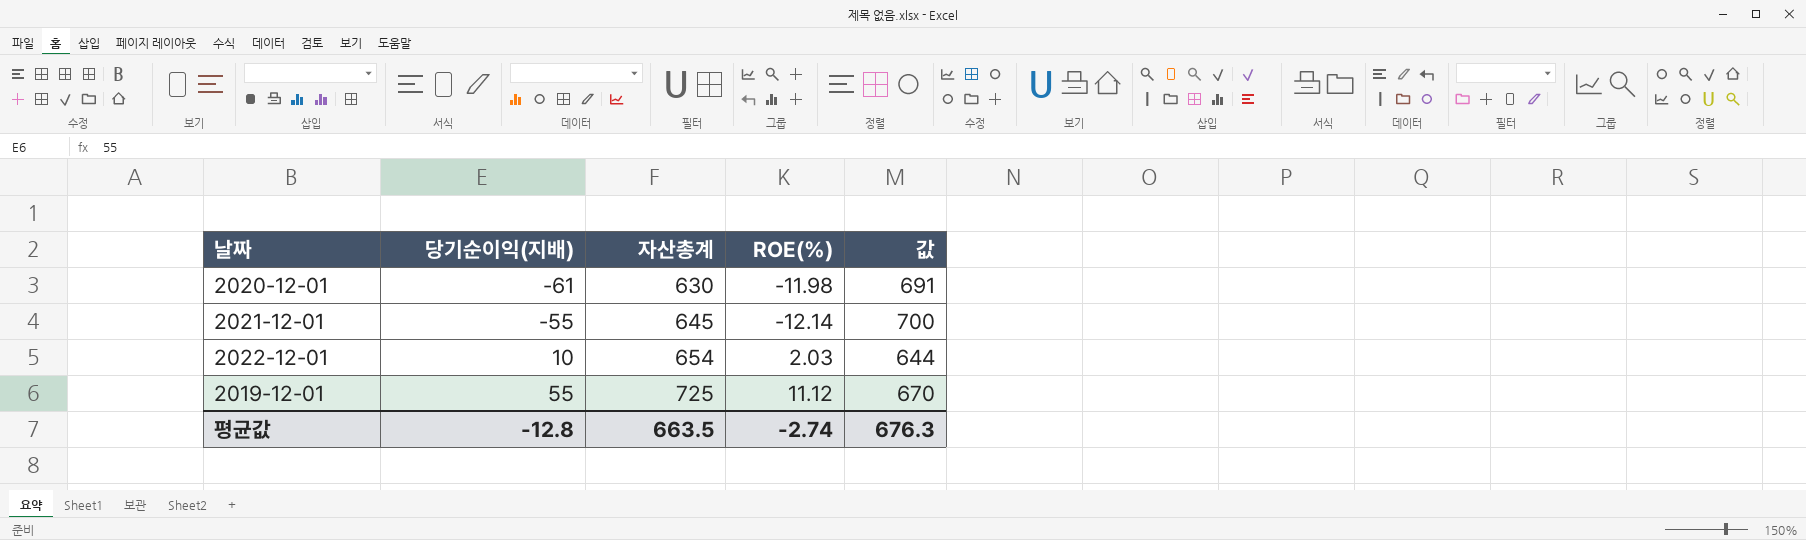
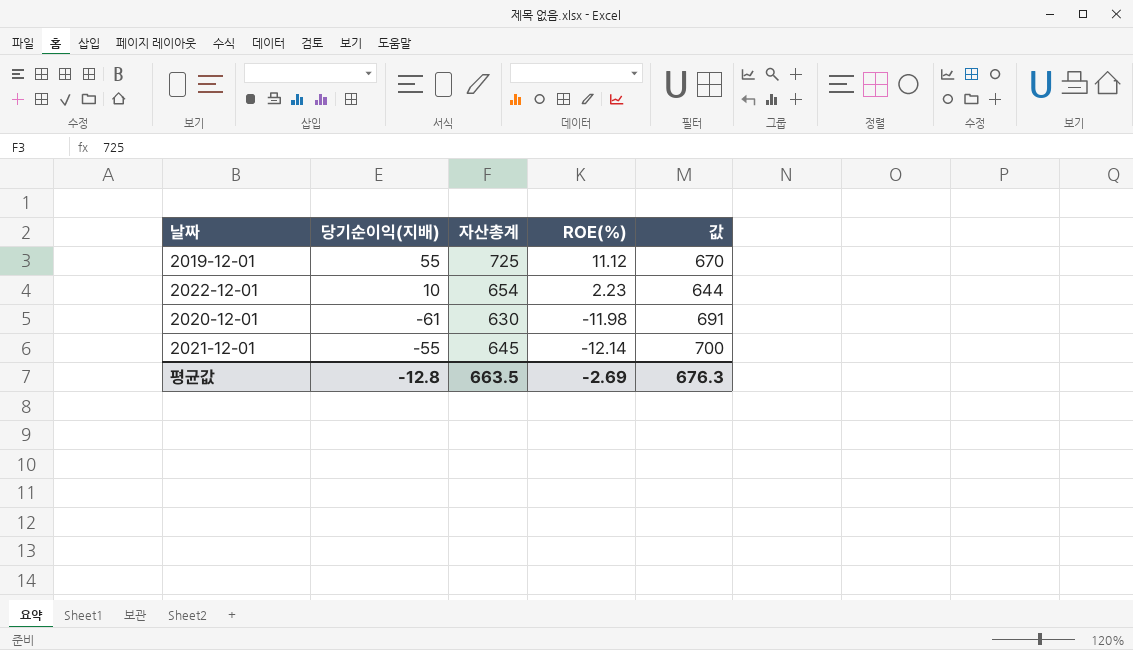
row order: 당기순이익(지배) ascending -> ROE(%) descending
2022-12-01 | ROE(%): 2.03 -> 2.23
평균값 | ROE(%): -2.74 -> -2.69

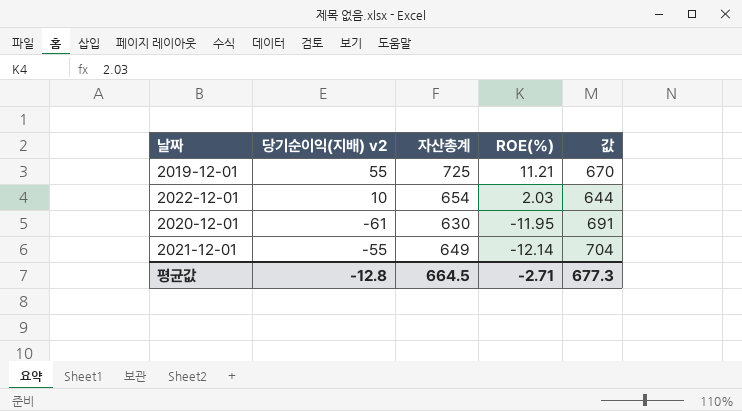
column name: 당기순이익(지배) -> 당기순이익(지배) v2
2019-12-01 | ROE(%): 11.12 -> 11.21
2022-12-01 | ROE(%): 2.23 -> 2.03
2020-12-01 | ROE(%): -11.98 -> -11.95
2021-12-01 | 자산총계: 645 -> 649
2021-12-01 | 값: 700 -> 704
평균값 | 자산총계: 663.5 -> 664.5
평균값 | ROE(%): -2.69 -> -2.71
평균값 | 값: 676.3 -> 677.3

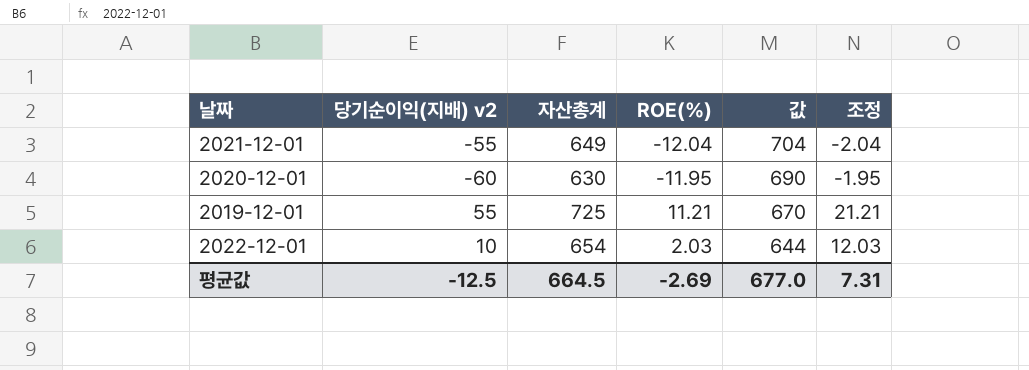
row order: ROE(%) descending -> 값 descending
column 조정 | formula: none -> [ROE(%)] + 10
2021-12-01 | ROE(%): -12.14 -> -12.04
2020-12-01 | 당기순이익(지배) v2: -61 -> -60
2020-12-01 | 값: 691 -> 690
평균값 | 당기순이익(지배) v2: -12.8 -> -12.5
평균값 | ROE(%): -2.71 -> -2.69
평균값 | 값: 677.3 -> 677.0

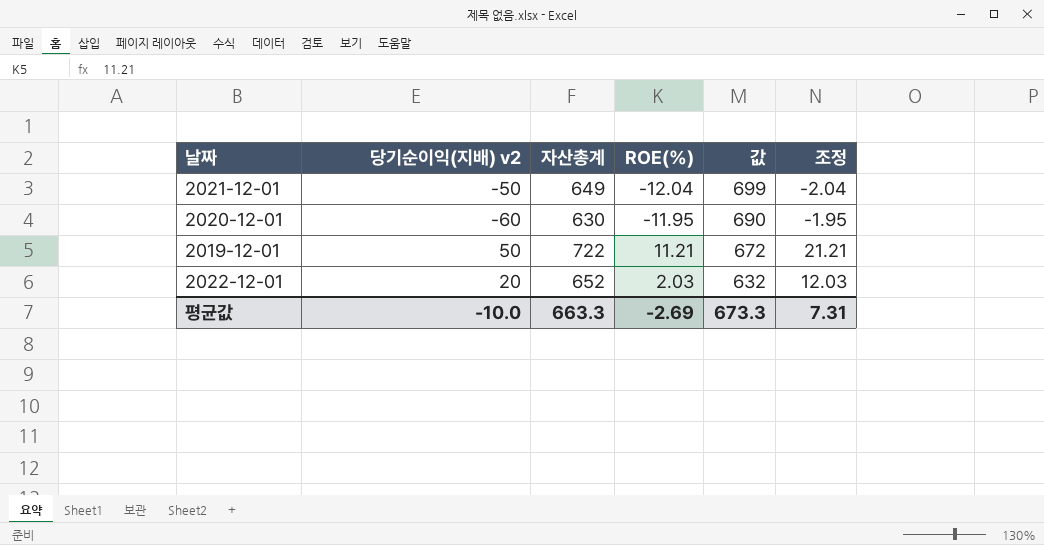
2021-12-01 | 당기순이익(지배) v2: -55 -> -50
2021-12-01 | 값: 704 -> 699
2019-12-01 | 당기순이익(지배) v2: 55 -> 50
2019-12-01 | 자산총계: 725 -> 722
2019-12-01 | 값: 670 -> 672
2022-12-01 | 당기순이익(지배) v2: 10 -> 20
2022-12-01 | 자산총계: 654 -> 652
2022-12-01 | 값: 644 -> 632
평균값 | 당기순이익(지배) v2: -12.5 -> -10.0
평균값 | 자산총계: 664.5 -> 663.3
평균값 | 값: 677.0 -> 673.3

